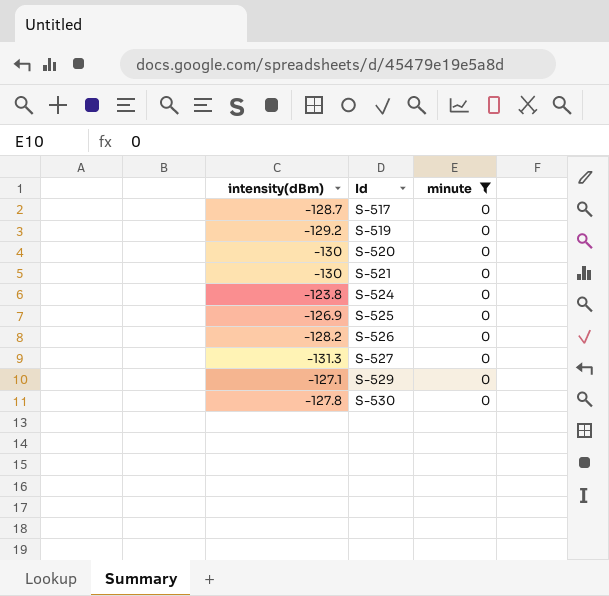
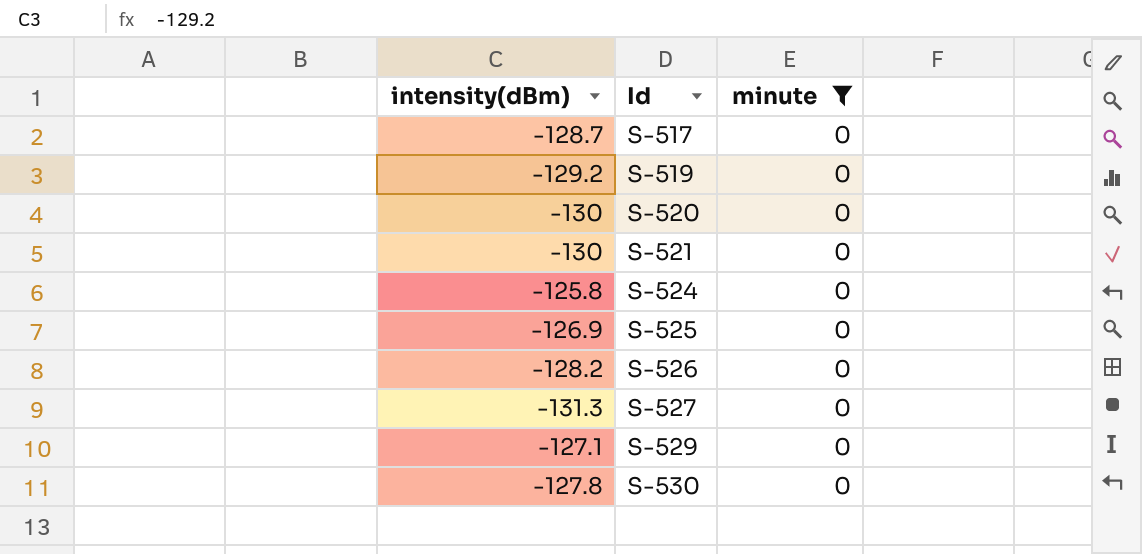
S-524 | intensity(dBm): -123.8 -> -125.8

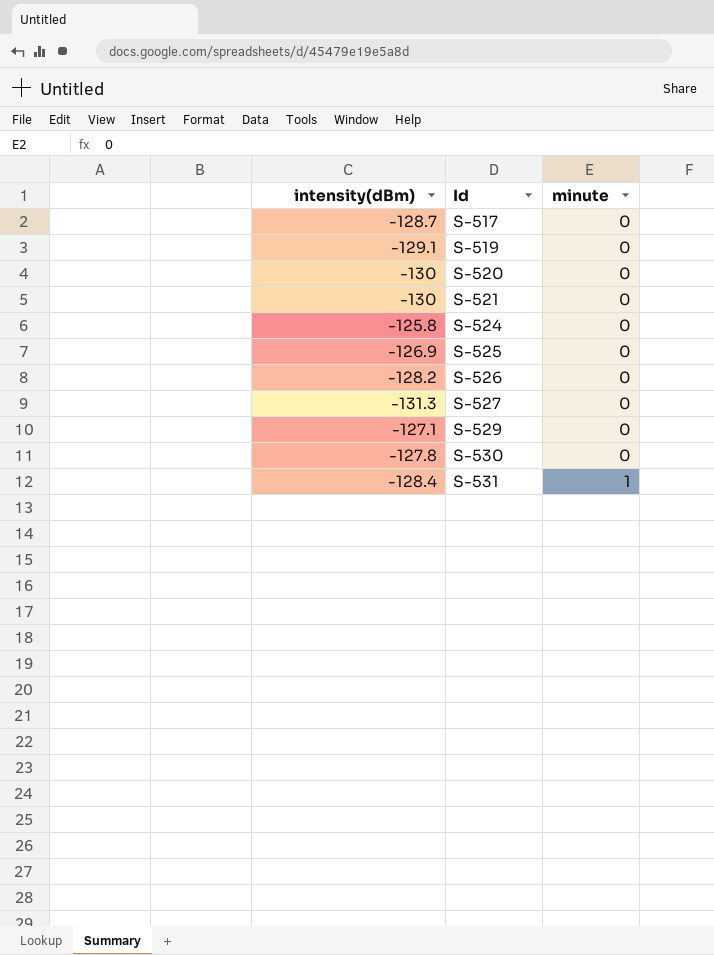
filter: minute = 0 -> none
S-519 | intensity(dBm): -129.2 -> -129.1

